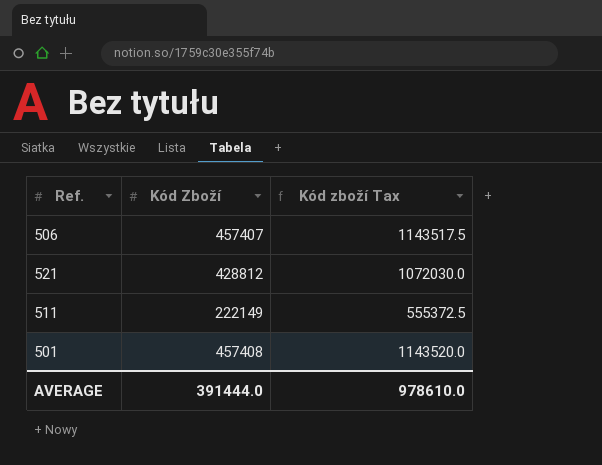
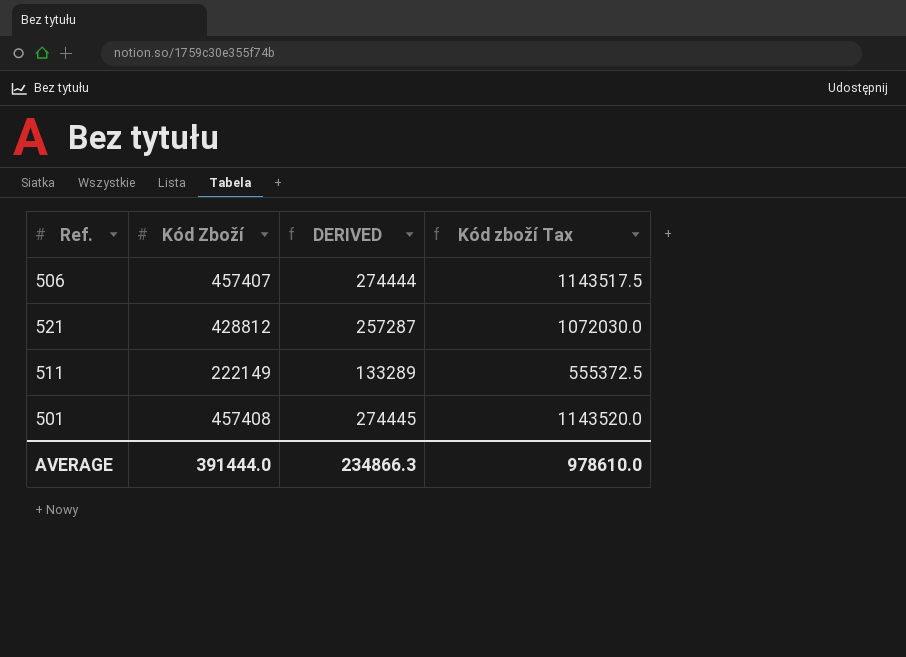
column DERIVED | formula: none -> [Kód Zboží] * 0.6

